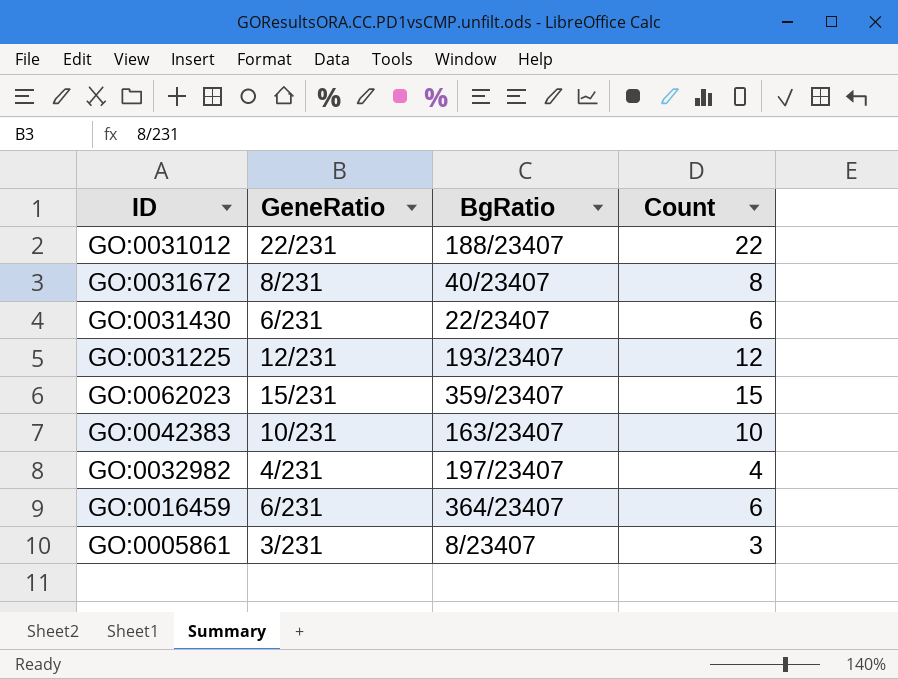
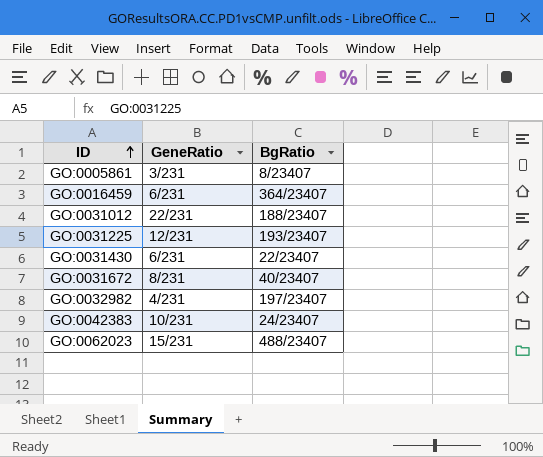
row order: none -> ID ascending
column Count | position: 4 -> none
GO:0042383 | BgRatio: 163/23407 -> 24/23407
GO:0062023 | BgRatio: 359/23407 -> 488/23407

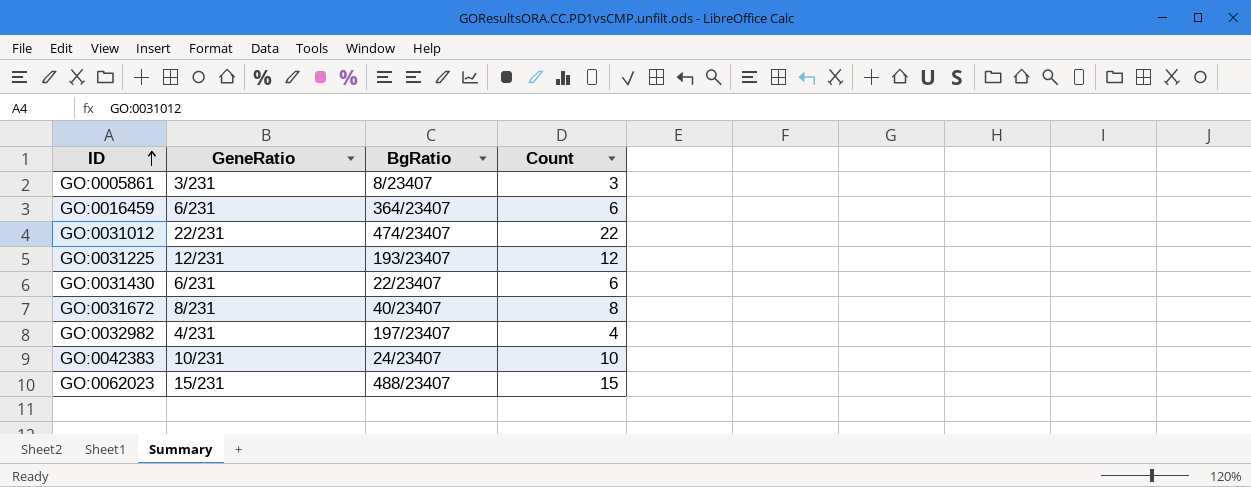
column Count | position: none -> 4
GO:0031012 | BgRatio: 188/23407 -> 474/23407

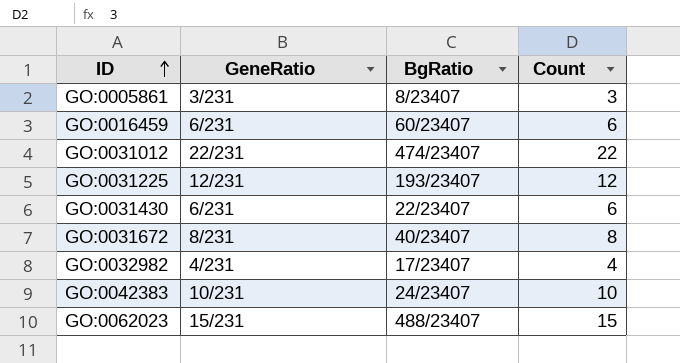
GO:0016459 | BgRatio: 364/23407 -> 60/23407
GO:0032982 | BgRatio: 197/23407 -> 17/23407

